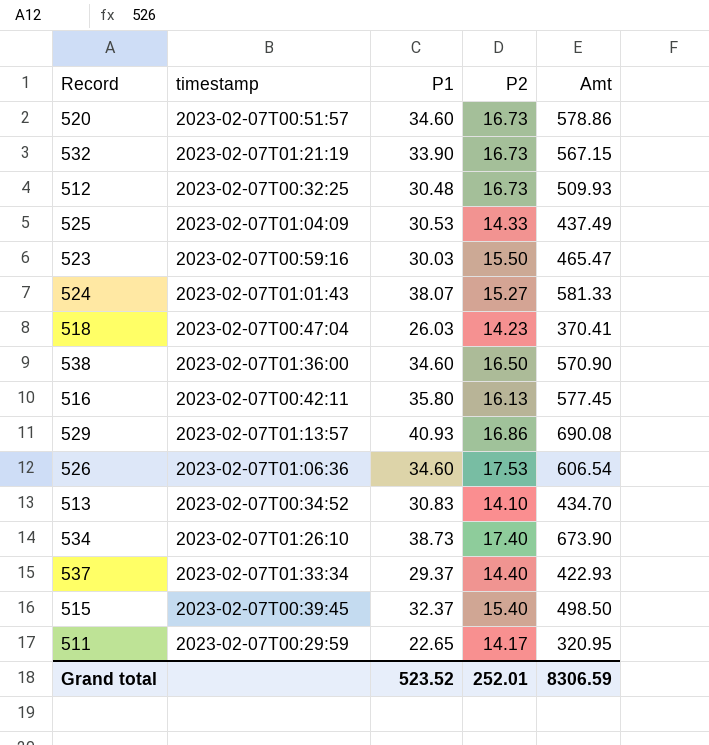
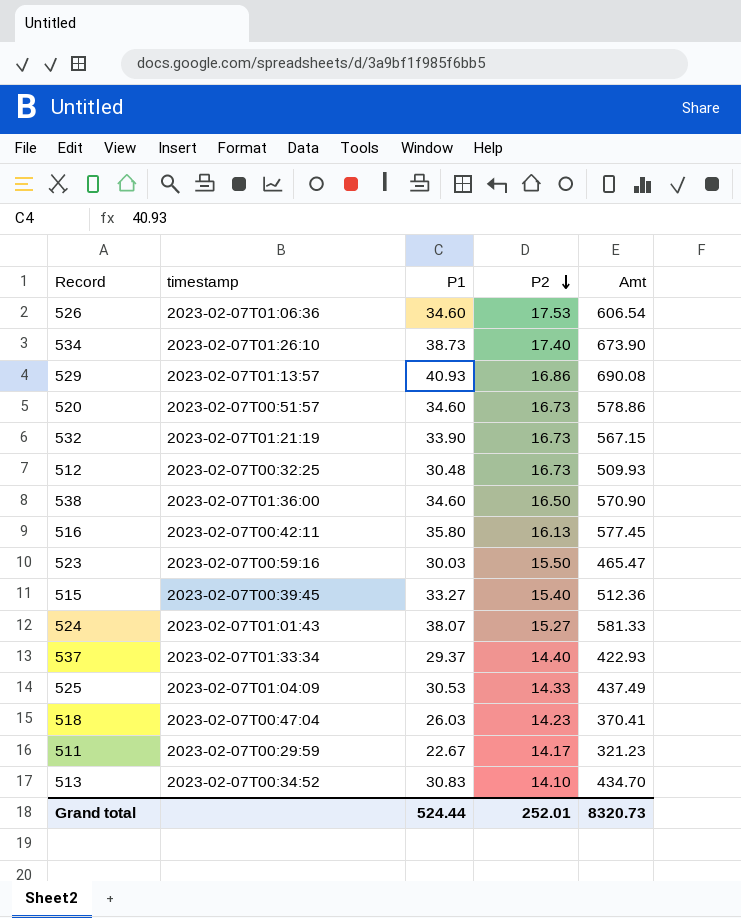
row order: none -> P2 descending
515 | P1: 32.37 -> 33.27
515 | Amt: 498.50 -> 512.36
511 | P1: 22.65 -> 22.67
511 | Amt: 320.95 -> 321.23
Grand total | P1: 523.52 -> 524.44
Grand total | Amt: 8306.59 -> 8320.73

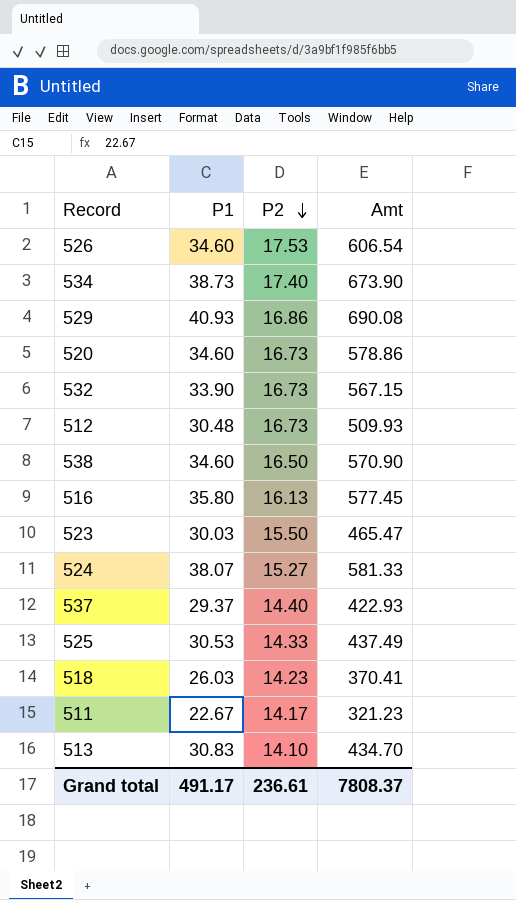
column timestamp | position: 2 -> none
row 515: 2023-02-07T00:39:45 | 33.27 | 15.40 | 512.36 -> none
Grand total | P1: 524.44 -> 491.17
Grand total | P2: 252.01 -> 236.61
Grand total | Amt: 8320.73 -> 7808.37

